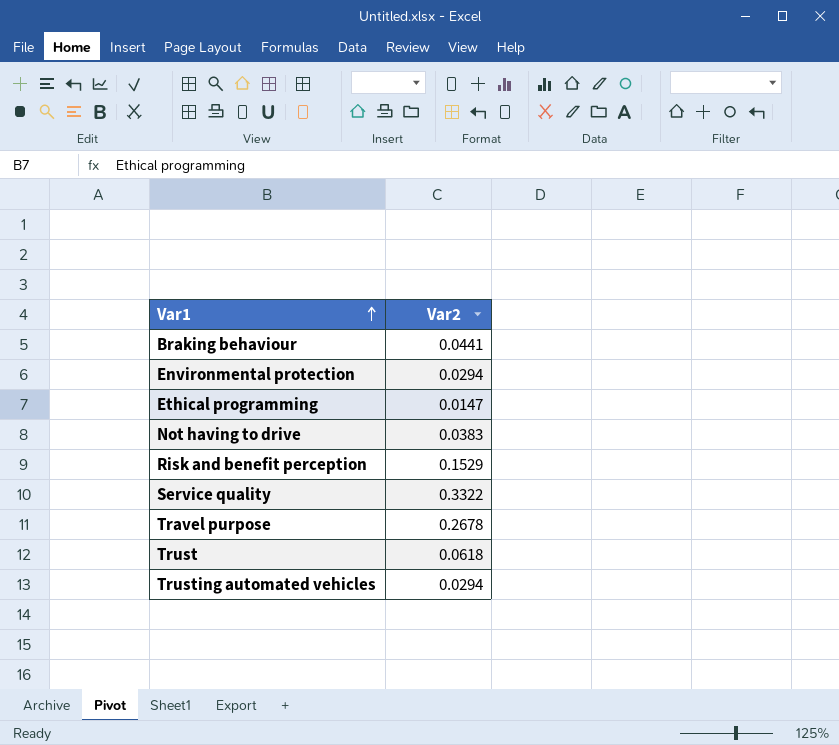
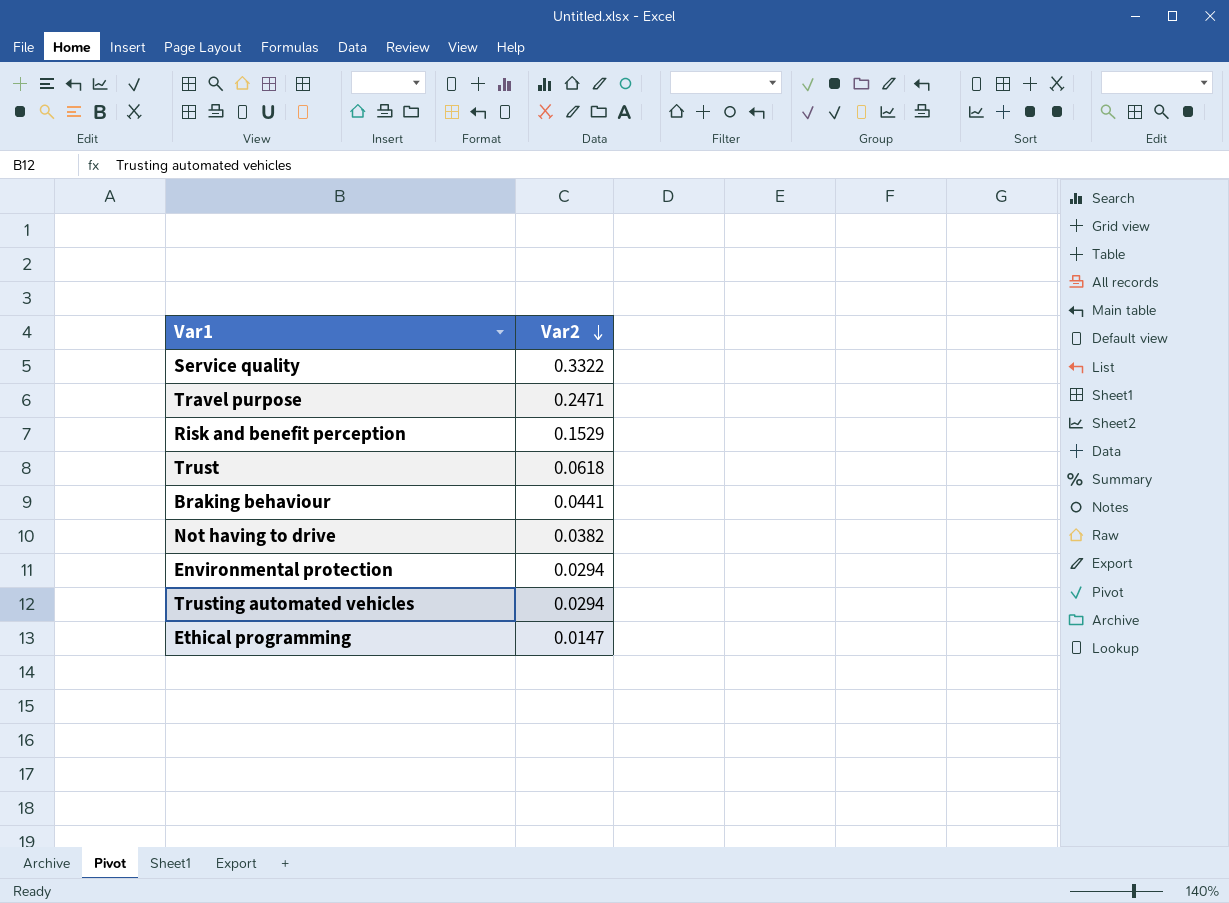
row order: Var1 ascending -> Var2 descending
Travel purpose | Var2: 0.2678 -> 0.2471
Not having to drive | Var2: 0.0383 -> 0.0382

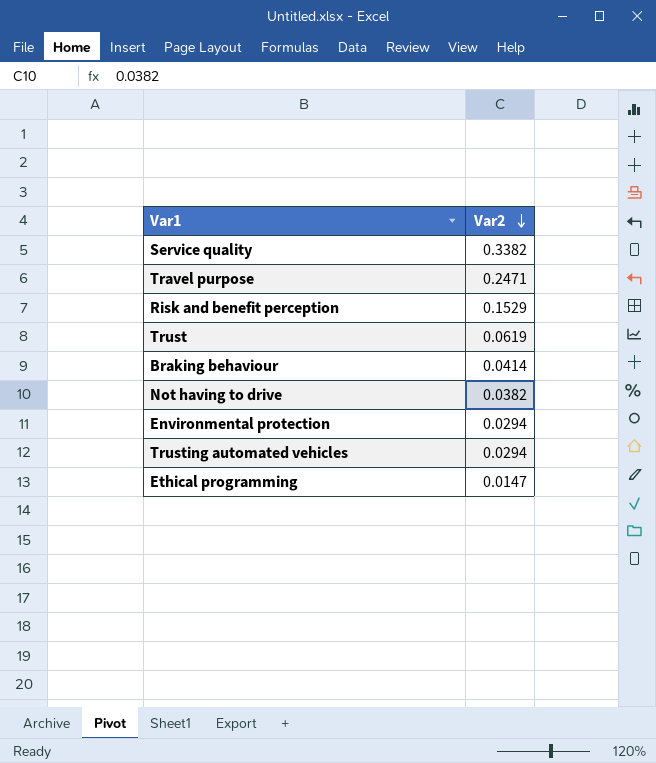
Service quality | Var2: 0.3322 -> 0.3382
Trust | Var2: 0.0618 -> 0.0619
Braking behaviour | Var2: 0.0441 -> 0.0414

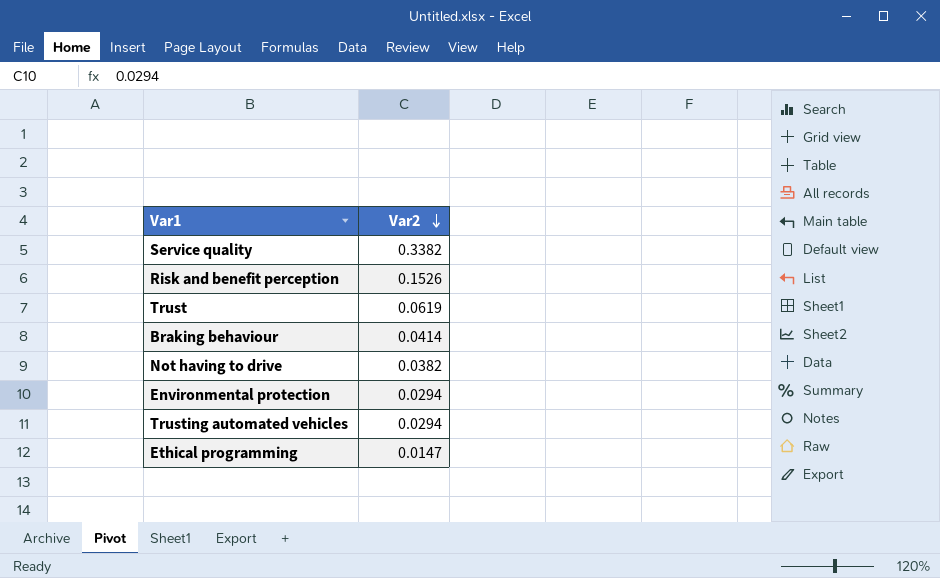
row Travel purpose: 0.2471 -> none
Risk and benefit perception | Var2: 0.1529 -> 0.1526

